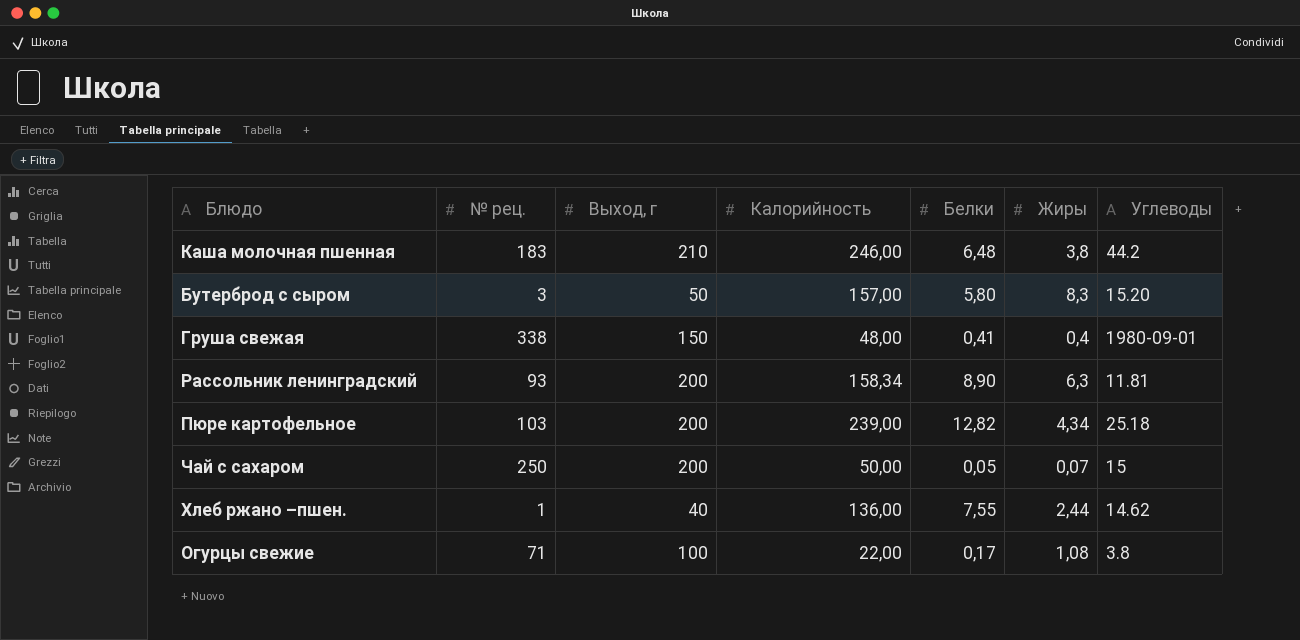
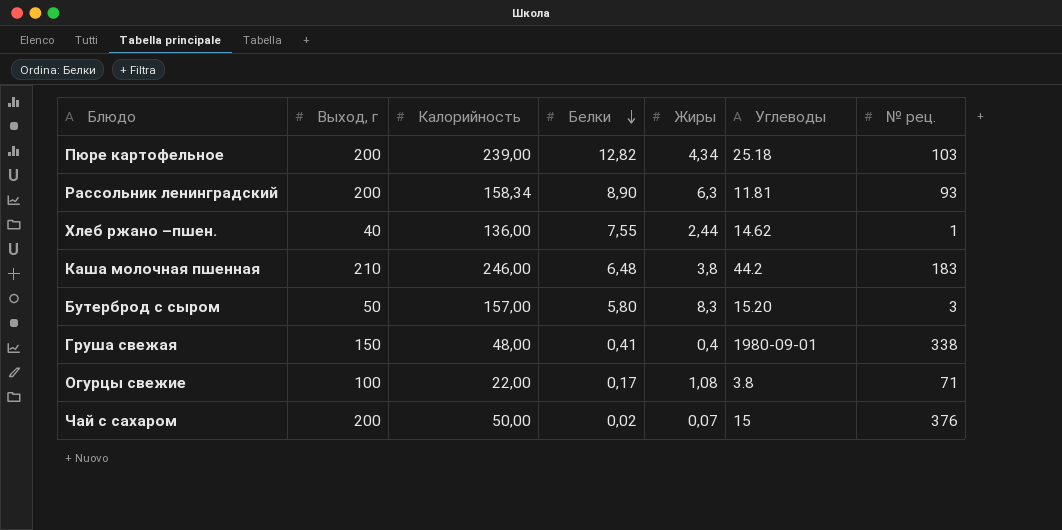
row order: none -> Белки descending
column № рец. | position: 2 -> 7
Чай с сахаром | Белки: 0,05 -> 0,02
Чай с сахаром | № рец.: 250 -> 376

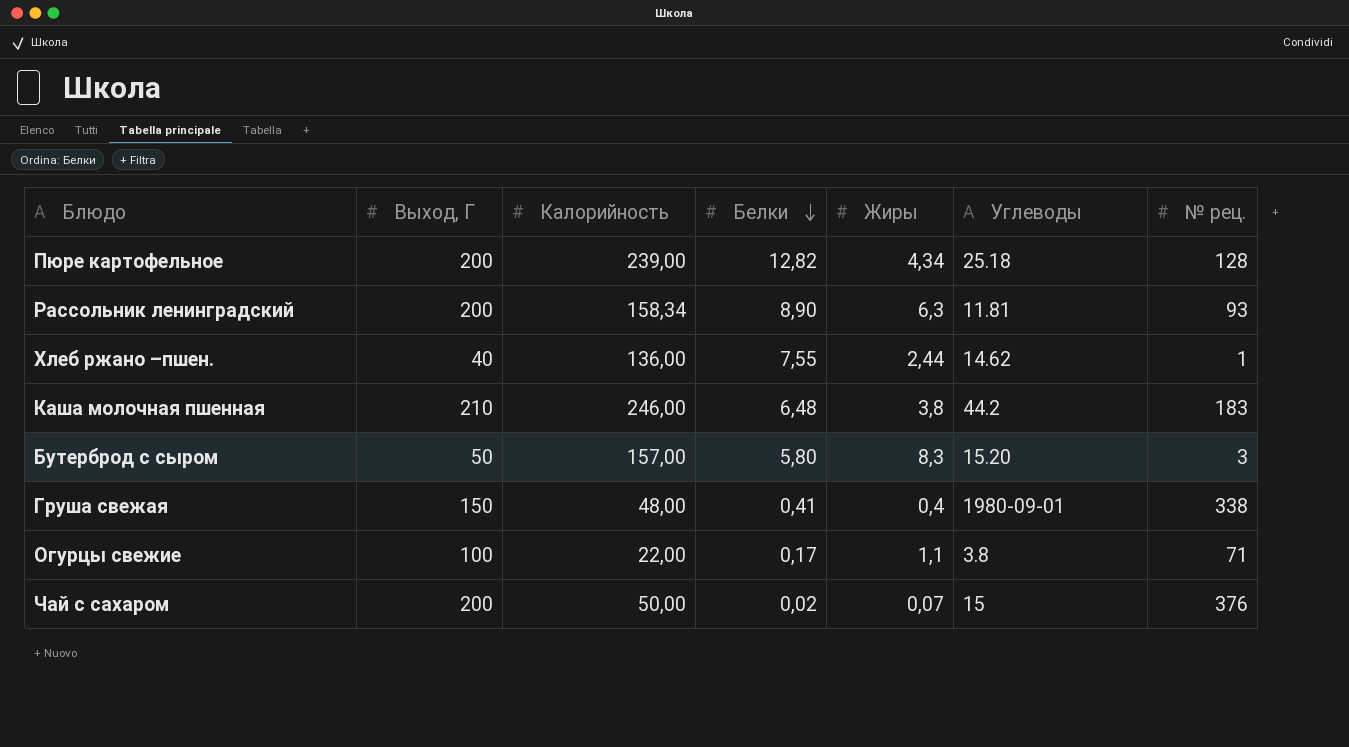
column name: Выход, г -> Выход, Г
Пюре картофельное | № рец.: 103 -> 128
Огурцы свежие | Жиры: 1,08 -> 1,1

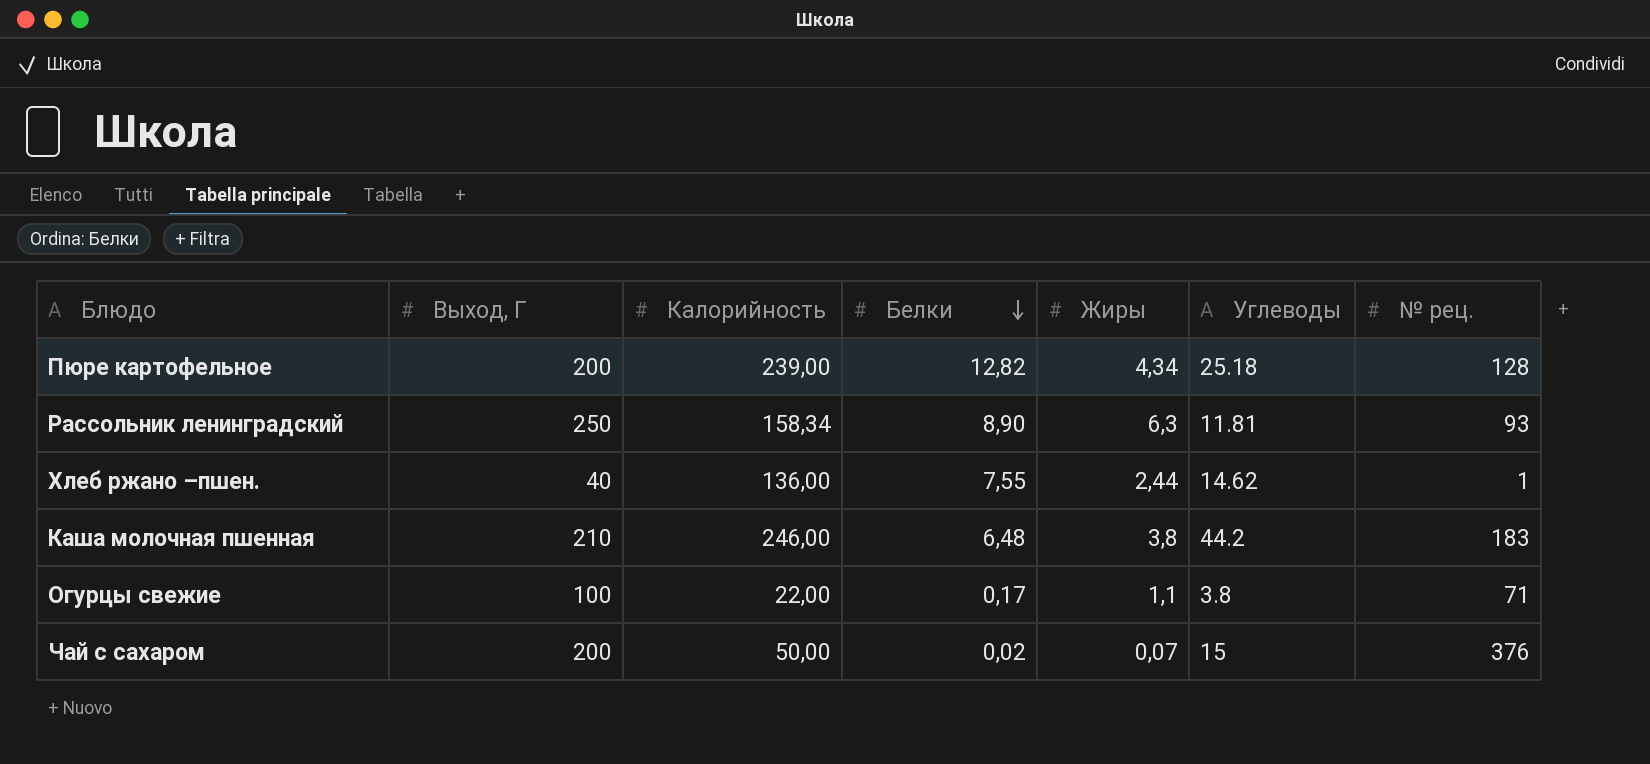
row Бутерброд с сыром: 50 | 157,00 | 5,80 | 8,3 | 15.20 | 3 -> none
row Груша свежая: 150 | 48,00 | 0,41 | 0,4 | 1980-09-01 | 338 -> none
Рассольник ленинградский | Выход, Г: 200 -> 250

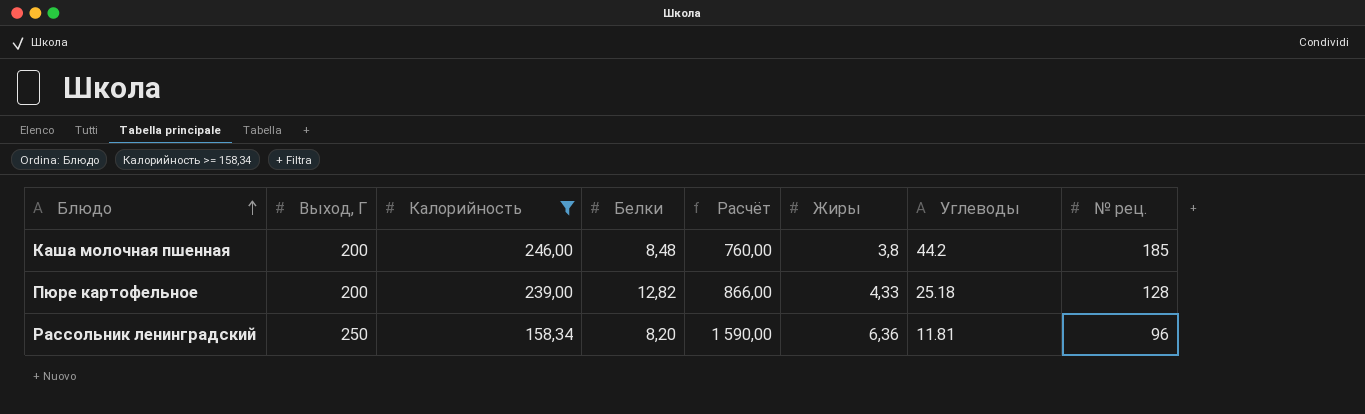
filter: none -> Калорийность >= 158,34
row order: Белки descending -> Блюдо ascending
column Расчёт | formula: none -> [Выход, Г] * [Жиры]
Каша молочная пшенная | Выход, Г: 210 -> 200
Каша молочная пшенная | Белки: 6,48 -> 8,48
Каша молочная пшенная | № рец.: 183 -> 185
Пюре картофельное | Жиры: 4,34 -> 4,33
Рассольник ленинградский | Белки: 8,90 -> 8,20
Рассольник ленинградский | Жиры: 6,3 -> 6,36
Рассольник ленинградский | № рец.: 93 -> 96

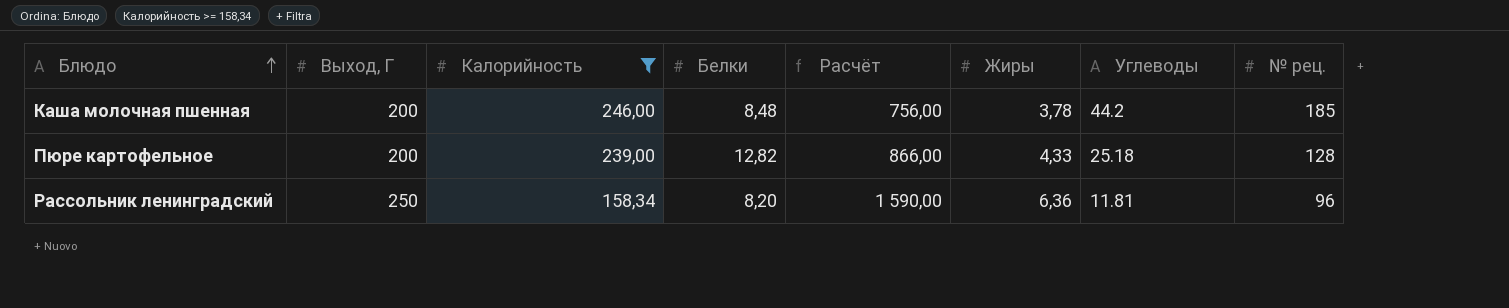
Каша молочная пшенная | Расчёт: 760,00 -> 756,00
Каша молочная пшенная | Жиры: 3,8 -> 3,78

